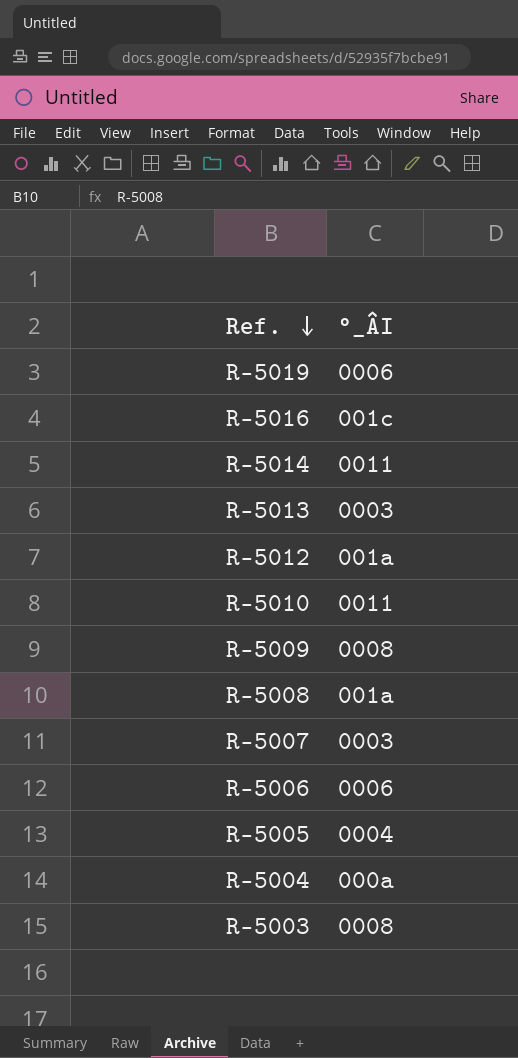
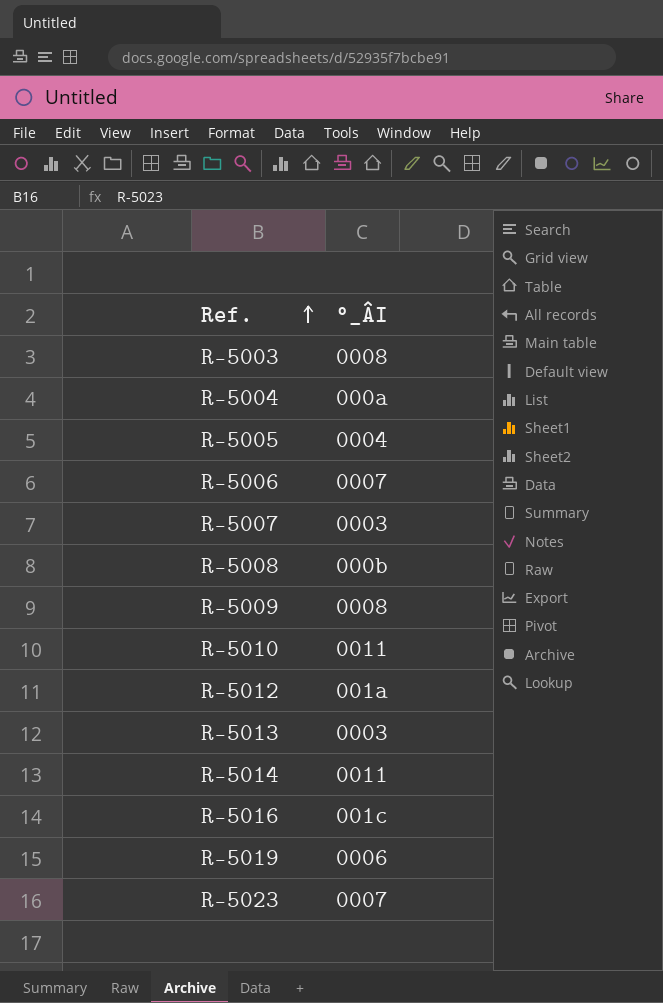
row order: Ref. descending -> Ref. ascending
R-5006 | °_ÂI: 0006 -> 0007
R-5008 | °_ÂI: 001a -> 000b
row R-5023: none -> 0007

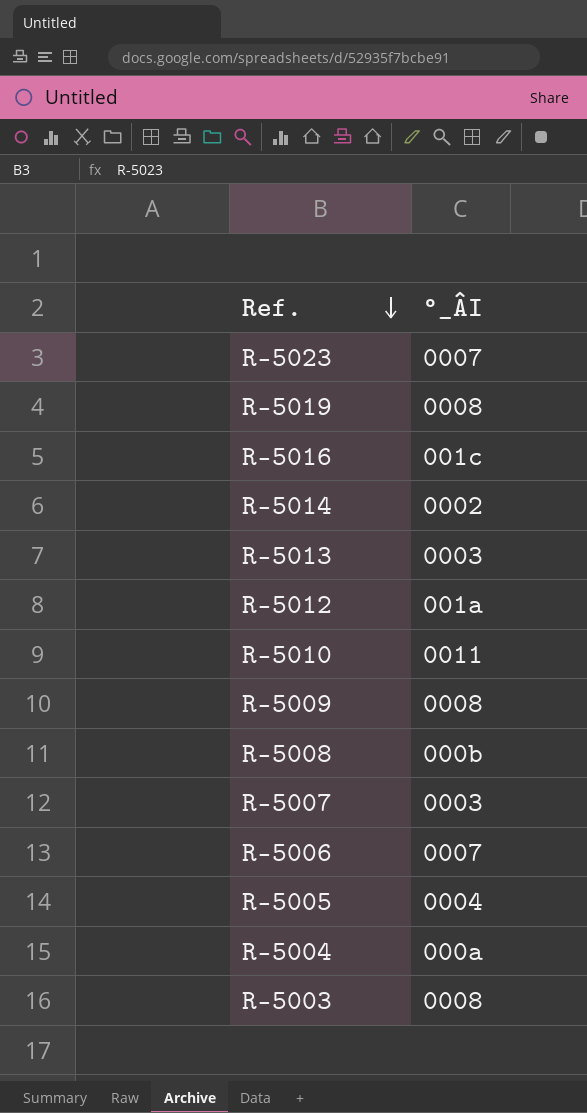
row order: Ref. ascending -> Ref. descending
R-5019 | °_ÂI: 0006 -> 0008
R-5014 | °_ÂI: 0011 -> 0002

